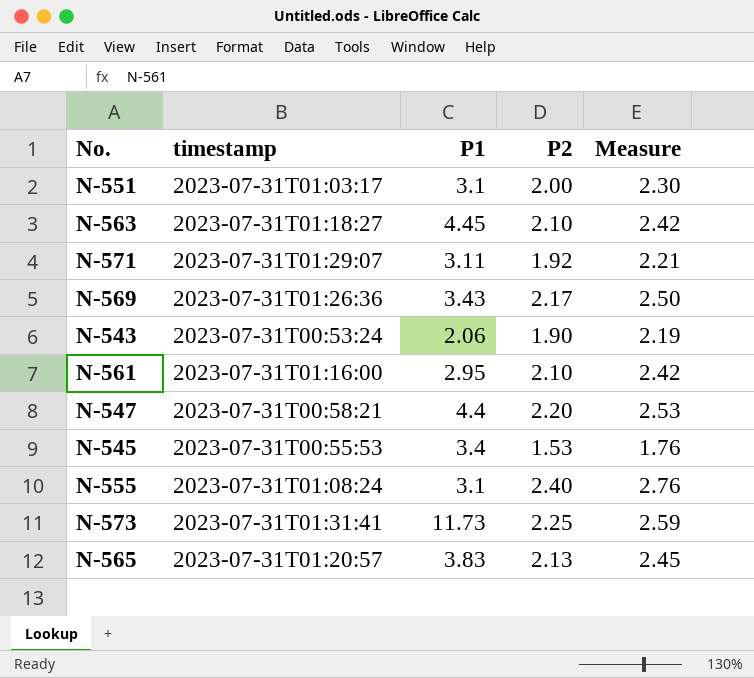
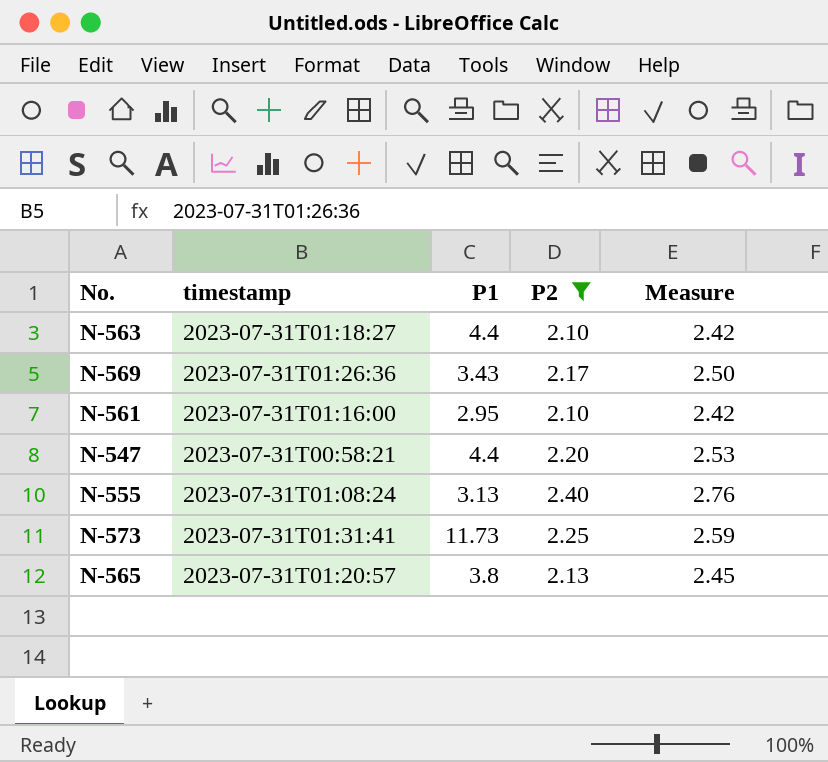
filter: none -> P2 >= 2.10
N-563 | P1: 4.45 -> 4.4
N-555 | P1: 3.1 -> 3.13
N-565 | P1: 3.83 -> 3.8

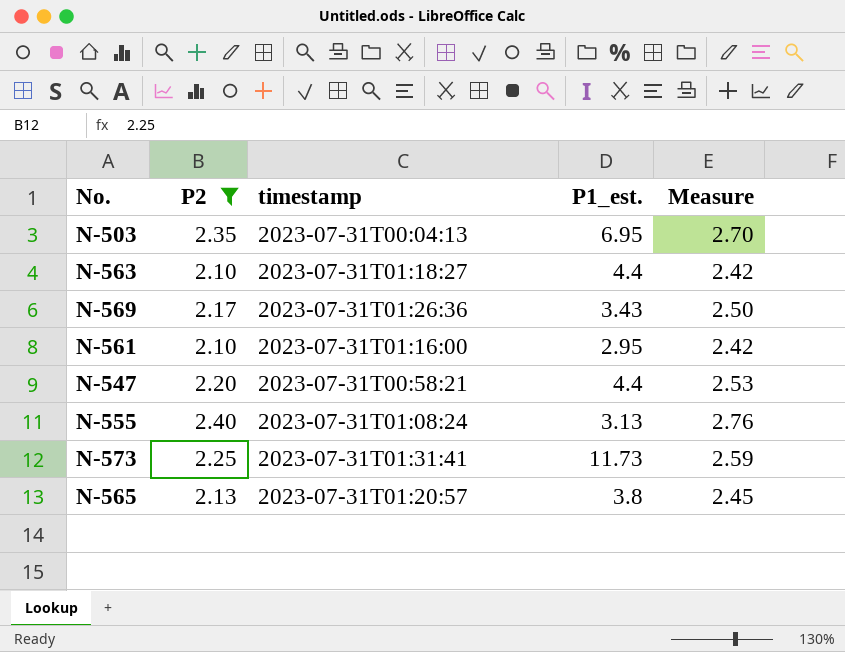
column P2 | position: 4 -> 2
column name: P1 -> P1_est.
row N-503: none -> 2.35 | 2023-07-31T00:04:13 | 6.95 | 2.70

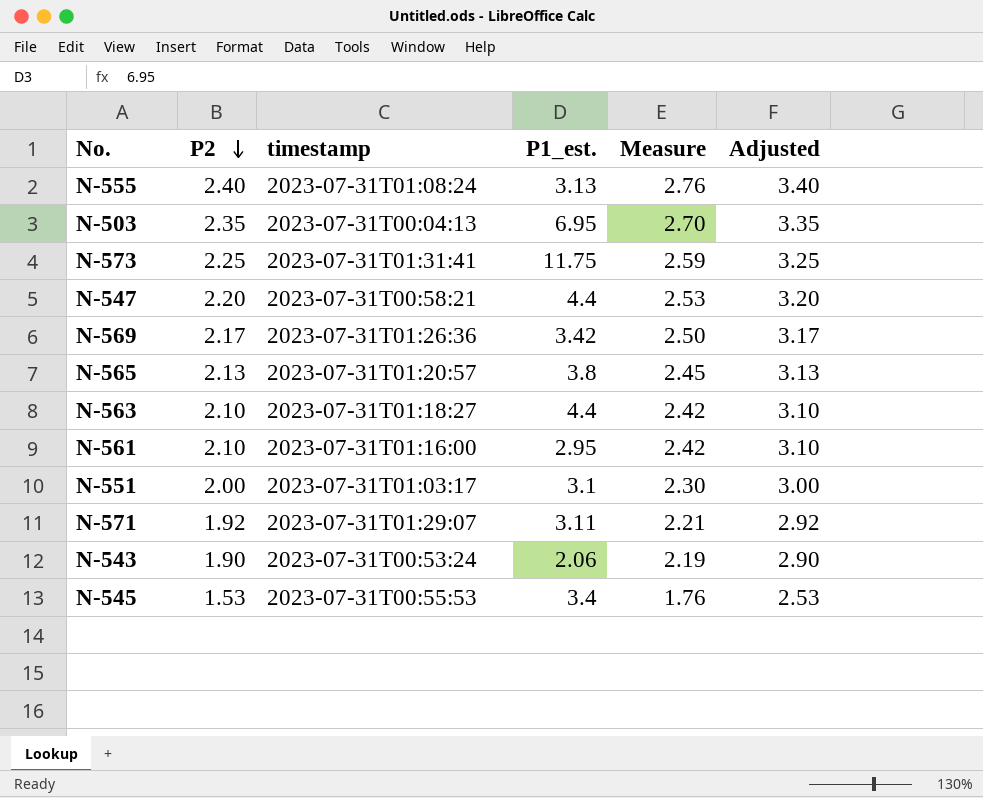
filter: P2 >= 2.10 -> none
row order: none -> P2 descending
column Adjusted | formula: none -> [P2] + 1
N-573 | P1_est.: 11.73 -> 11.75
N-569 | P1_est.: 3.43 -> 3.42

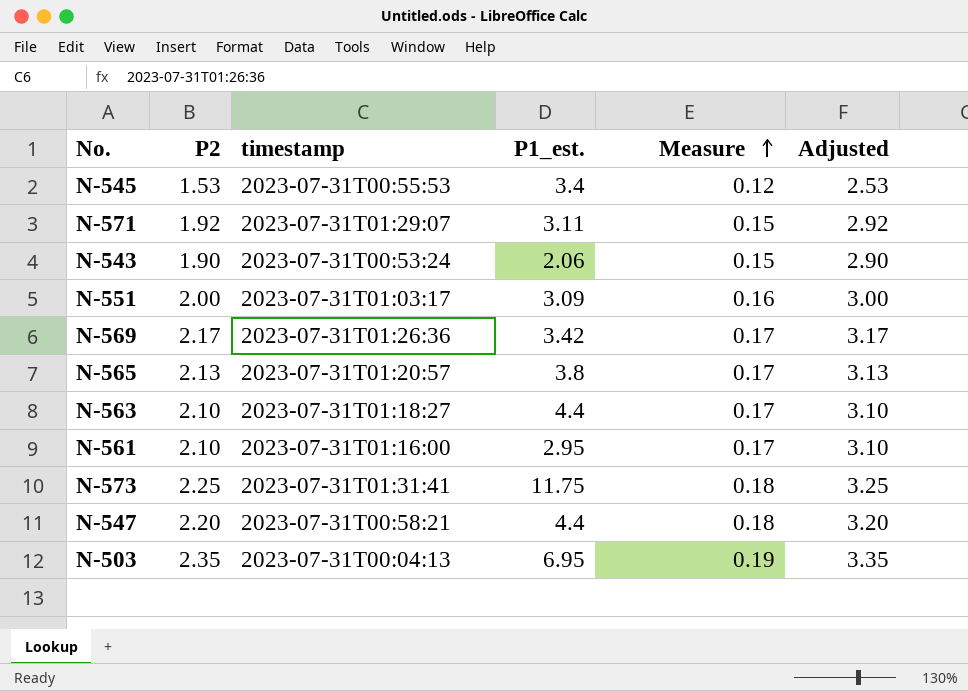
row order: P2 descending -> Measure ascending
column Measure | formula: [P2] * 1.15 -> [P2] * 0.08
row N-555: 2.40 | 2023-07-31T01:08:24 | 3.13 | 2.76 | 3.40 -> none
N-551 | P1_est.: 3.1 -> 3.09

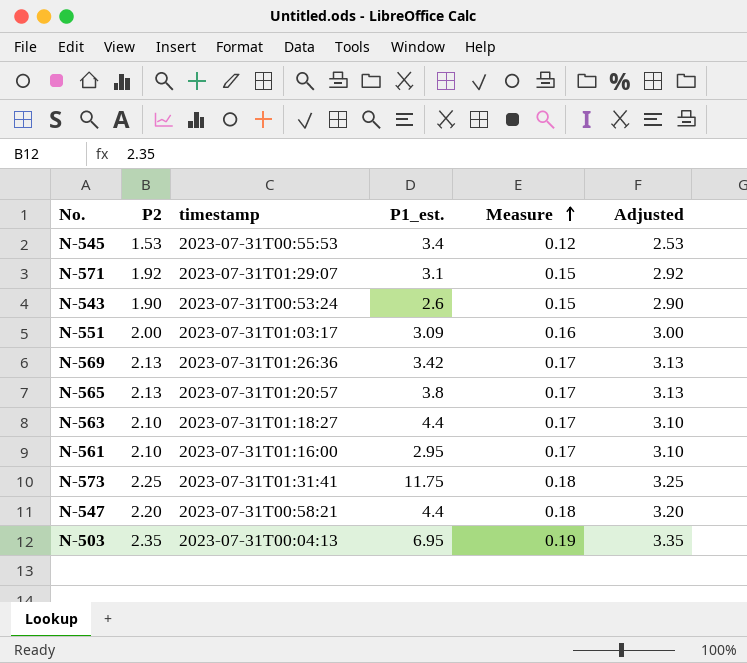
N-571 | P1_est.: 3.11 -> 3.1
N-543 | P1_est.: 2.06 -> 2.6
N-569 | P2: 2.17 -> 2.13
N-569 | Adjusted: 3.17 -> 3.13

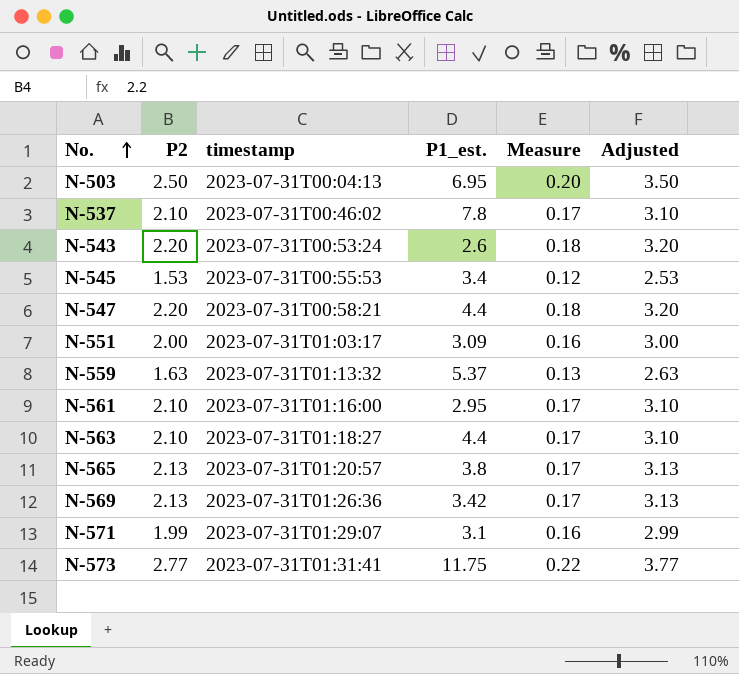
row order: Measure ascending -> No. ascending
N-503 | P2: 2.35 -> 2.50
N-503 | Measure: 0.19 -> 0.20
N-503 | Adjusted: 3.35 -> 3.50
row N-537: none -> 2.10 | 2023-07-31T00:46:02 | 7.8 | 0.17 | 3.10
N-543 | P2: 1.90 -> 2.20
N-543 | Measure: 0.15 -> 0.18
N-543 | Adjusted: 2.90 -> 3.20
row N-559: none -> 1.63 | 2023-07-31T01:13:32 | 5.37 | 0.13 | 2.63
N-571 | P2: 1.92 -> 1.99
N-571 | Measure: 0.15 -> 0.16
N-571 | Adjusted: 2.92 -> 2.99
N-573 | P2: 2.25 -> 2.77
N-573 | Measure: 0.18 -> 0.22
N-573 | Adjusted: 3.25 -> 3.77

